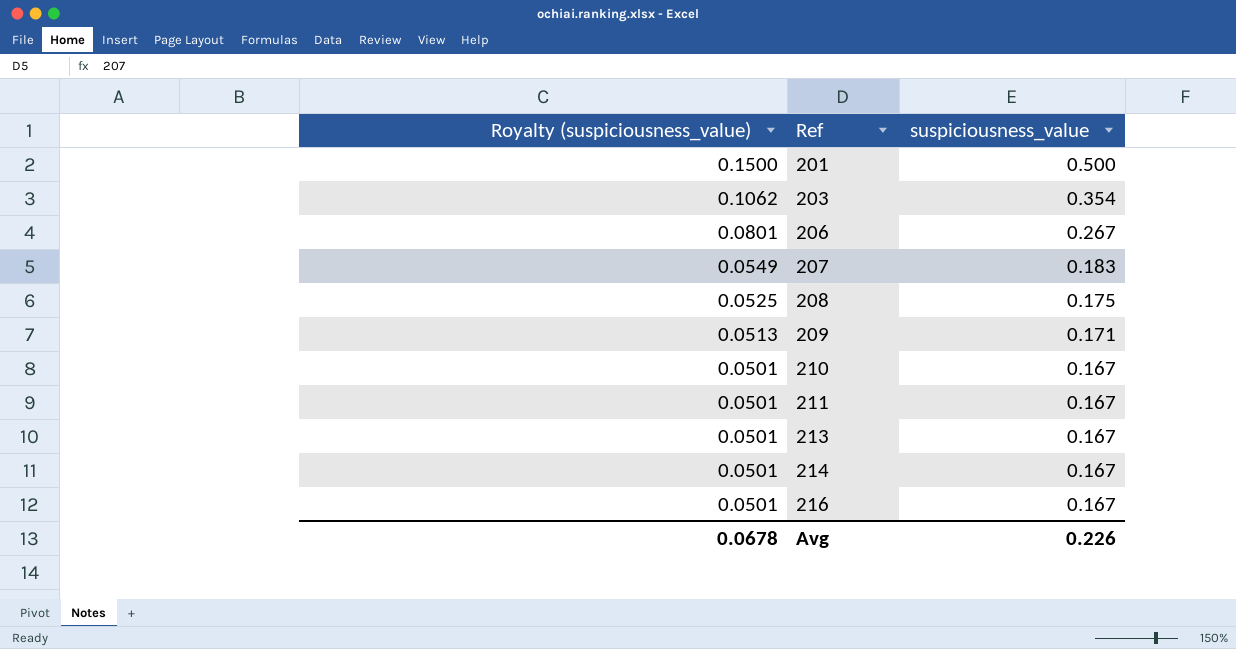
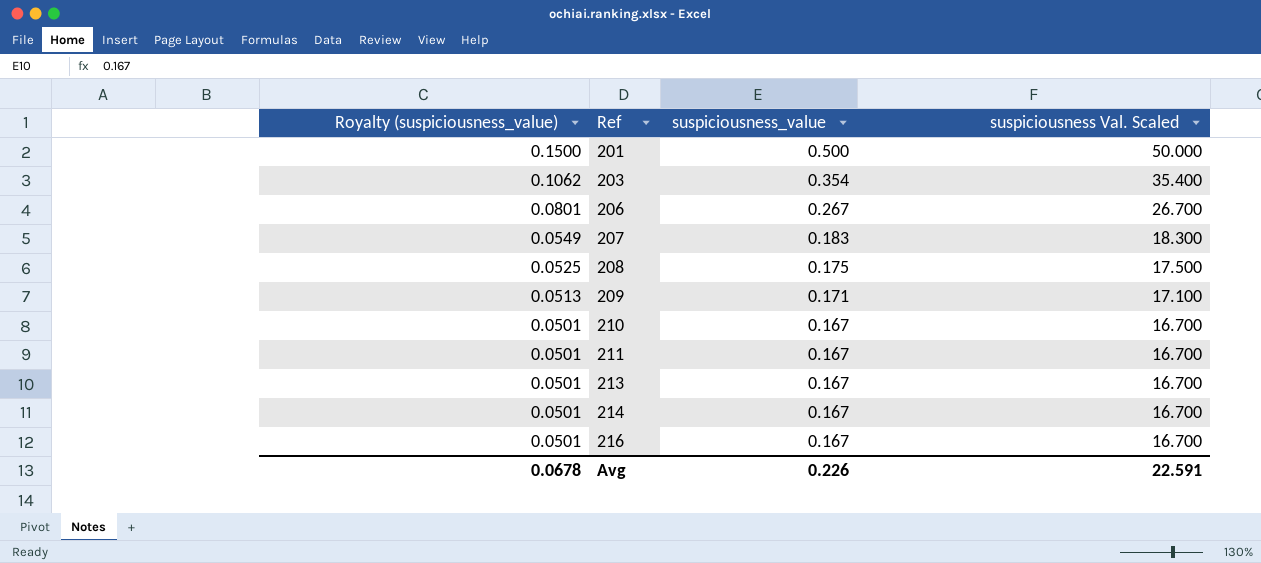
column suspiciousness Val. Scaled | formula: none -> [suspiciousness_value] * 100

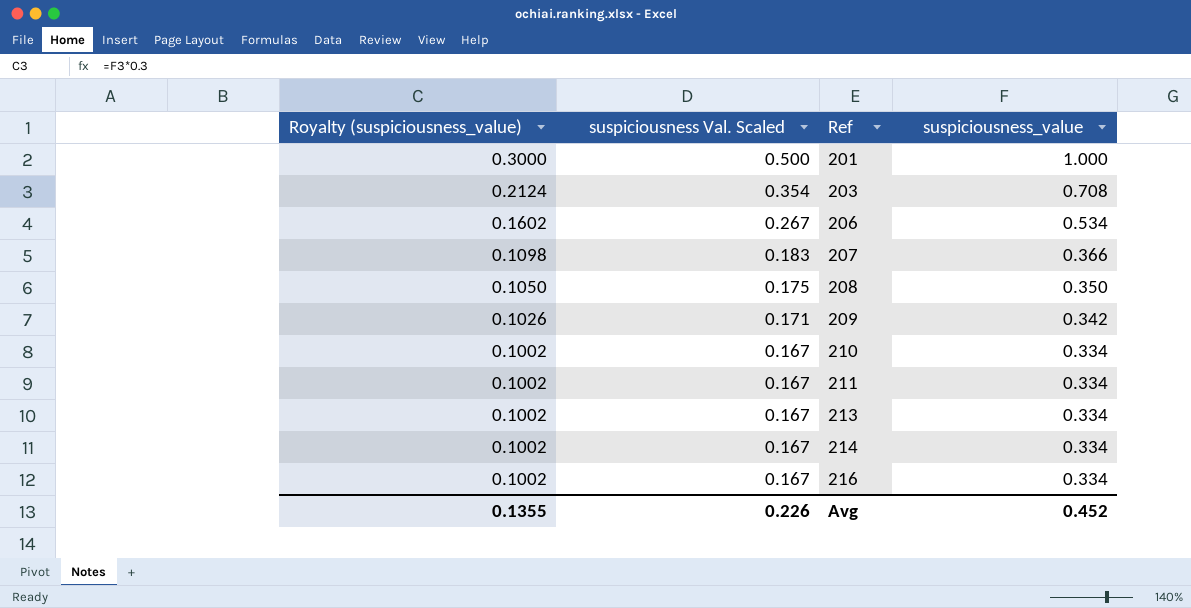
column suspiciousness Val. Scaled | formula: [suspiciousness_value] * 100 -> [suspiciousness_value] * 0.5
column suspiciousness Val. Scaled | position: 4 -> 2
201 | Royalty (suspiciousness_value): 0.1500 -> 0.3000
201 | suspiciousness_value: 0.500 -> 1.000
203 | Royalty (suspiciousness_value): 0.1062 -> 0.2124
203 | suspiciousness_value: 0.354 -> 0.708
206 | Royalty (suspiciousness_value): 0.0801 -> 0.1602
206 | suspiciousness_value: 0.267 -> 0.534
207 | Royalty (suspiciousness_value): 0.0549 -> 0.1098
207 | suspiciousness_value: 0.183 -> 0.366
208 | Royalty (suspiciousness_value): 0.0525 -> 0.1050
208 | suspiciousness_value: 0.175 -> 0.350
209 | Royalty (suspiciousness_value): 0.0513 -> 0.1026
209 | suspiciousness_value: 0.171 -> 0.342
210 | Royalty (suspiciousness_value): 0.0501 -> 0.1002
210 | suspiciousness_value: 0.167 -> 0.334
211 | Royalty (suspiciousness_value): 0.0501 -> 0.1002
211 | suspiciousness_value: 0.167 -> 0.334
213 | Royalty (suspiciousness_value): 0.0501 -> 0.1002
213 | suspiciousness_value: 0.167 -> 0.334
214 | Royalty (suspiciousness_value): 0.0501 -> 0.1002
214 | suspiciousness_value: 0.167 -> 0.334
216 | Royalty (suspiciousness_value): 0.0501 -> 0.1002
216 | suspiciousness_value: 0.167 -> 0.334
Avg | Royalty (suspiciousness_value): 0.0678 -> 0.1355
Avg | suspiciousness Val. Scaled: 22.591 -> 0.226
Avg | suspiciousness_value: 0.226 -> 0.452

